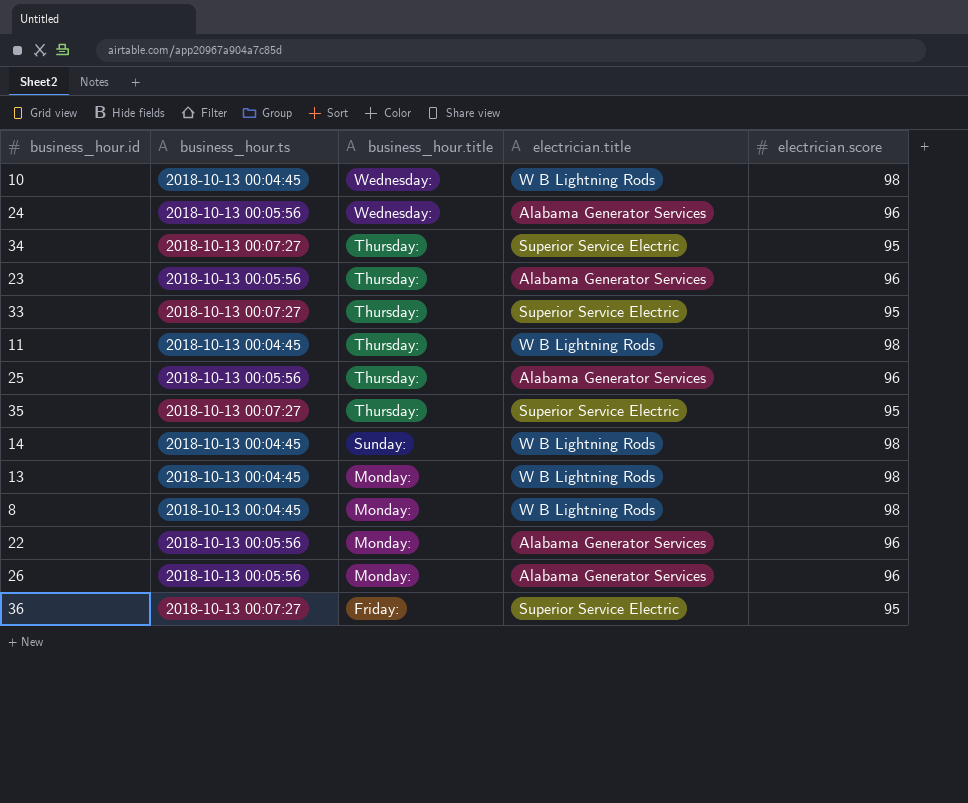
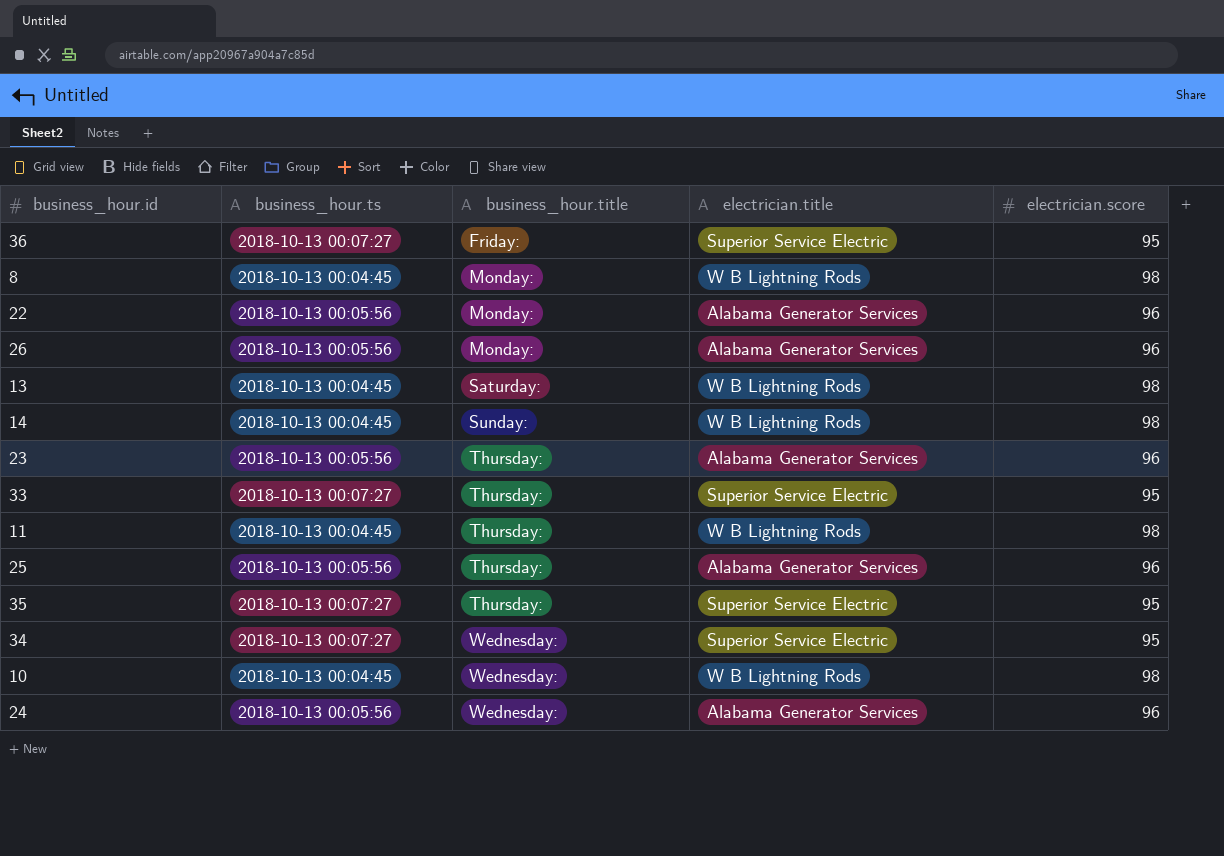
row order: business_hour.title descending -> business_hour.title ascending
13 | business_hour.title: Monday: -> Saturday:
34 | business_hour.title: Thursday: -> Wednesday:

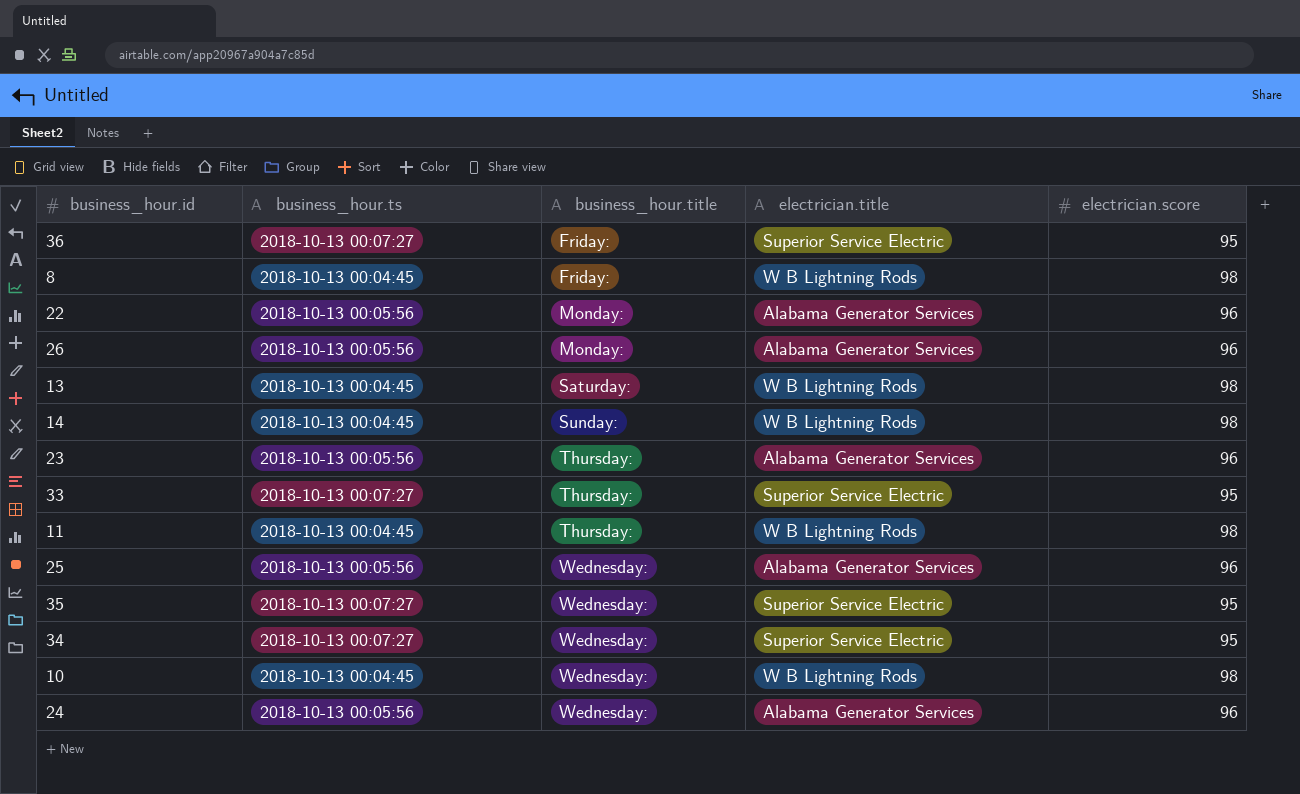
8 | business_hour.title: Monday: -> Friday:
25 | business_hour.title: Thursday: -> Wednesday:
35 | business_hour.title: Thursday: -> Wednesday:

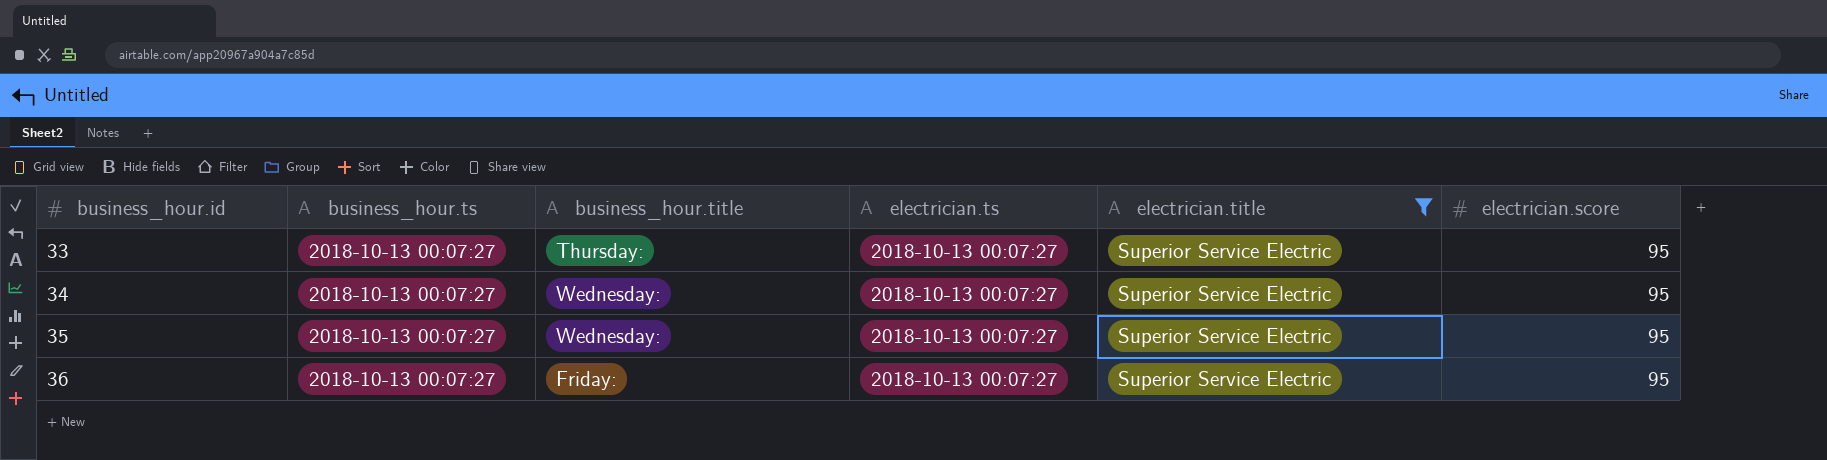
filter: none -> electrician.title = Superior Service Electric
row order: business_hour.title ascending -> business_hour.id ascending
column electrician.ts | position: none -> 4

